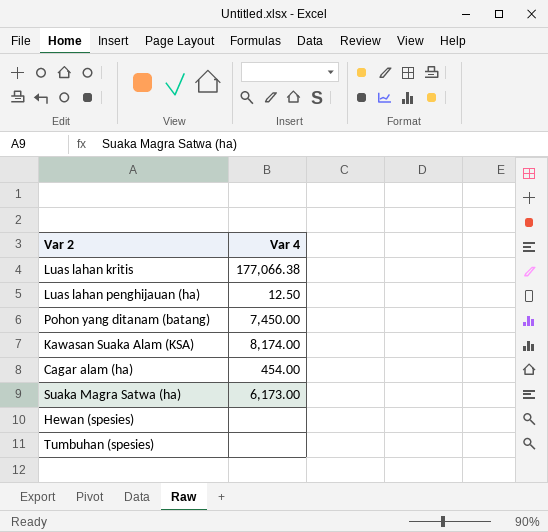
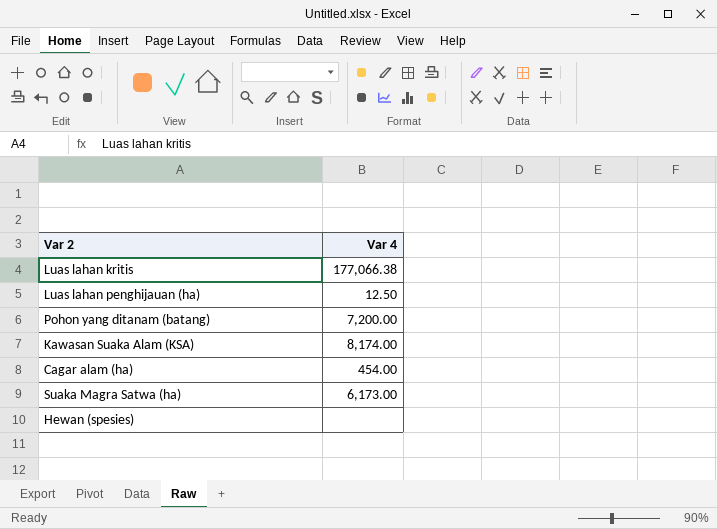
row Tumbuhan (spesies): none -> none
Pohon yang ditanam (batang) | Var 4: 7,450.00 -> 7,200.00

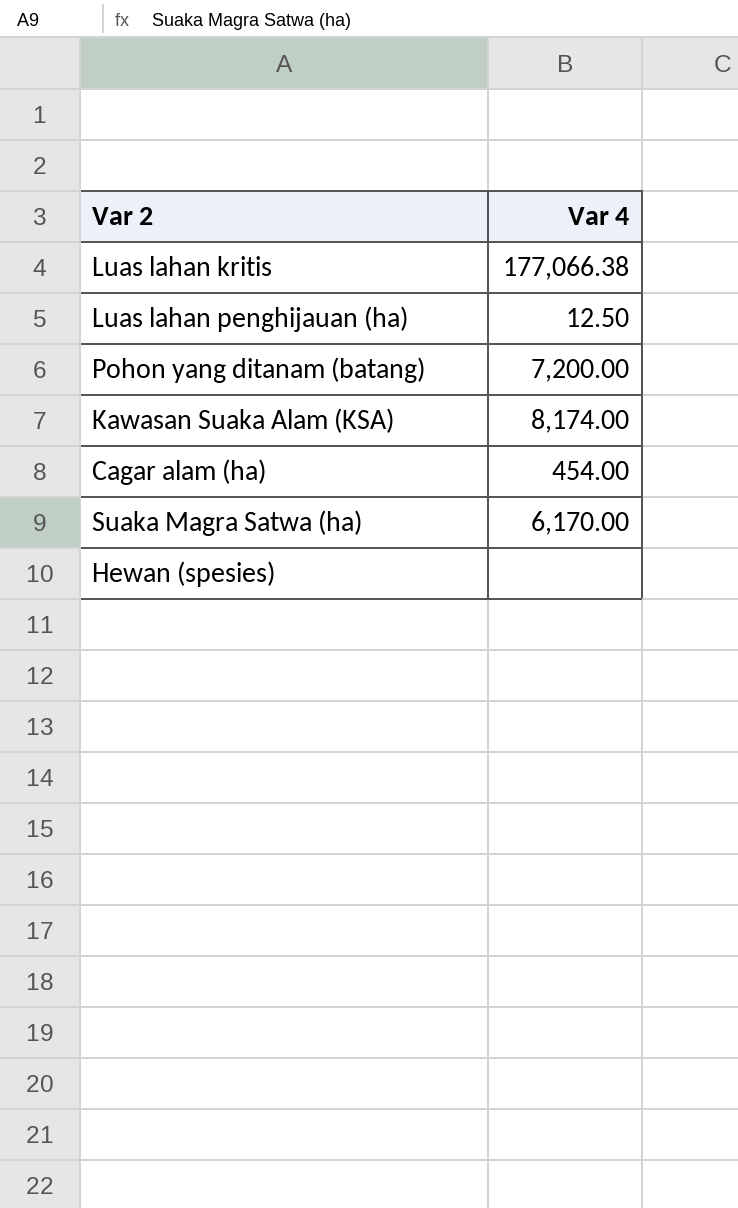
Suaka Magra Satwa (ha) | Var 4: 6,173.00 -> 6,170.00

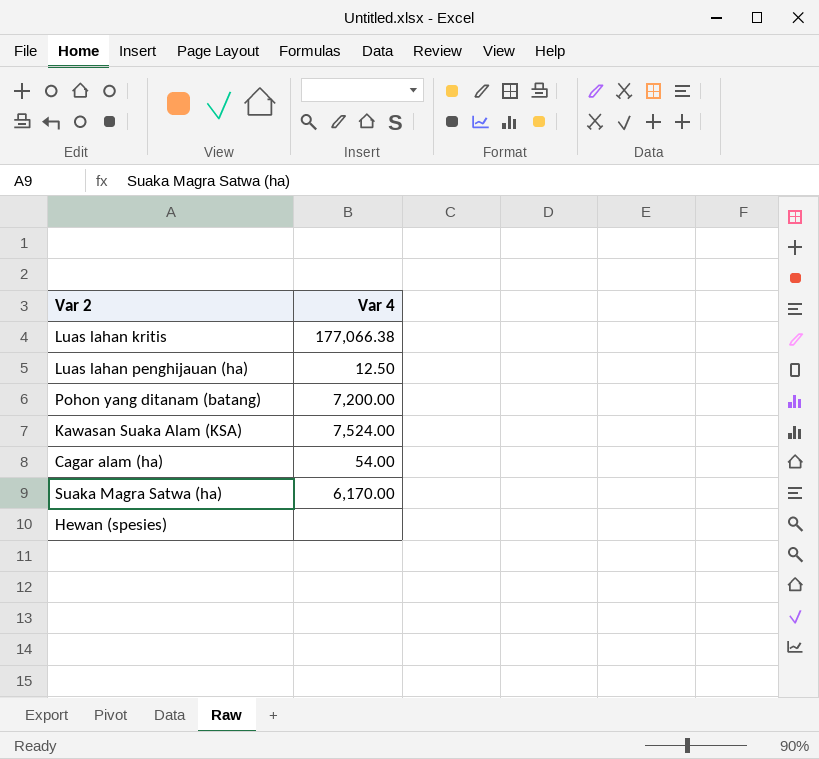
Kawasan Suaka Alam (KSA) | Var 4: 8,174.00 -> 7,524.00
Cagar alam (ha) | Var 4: 454.00 -> 54.00

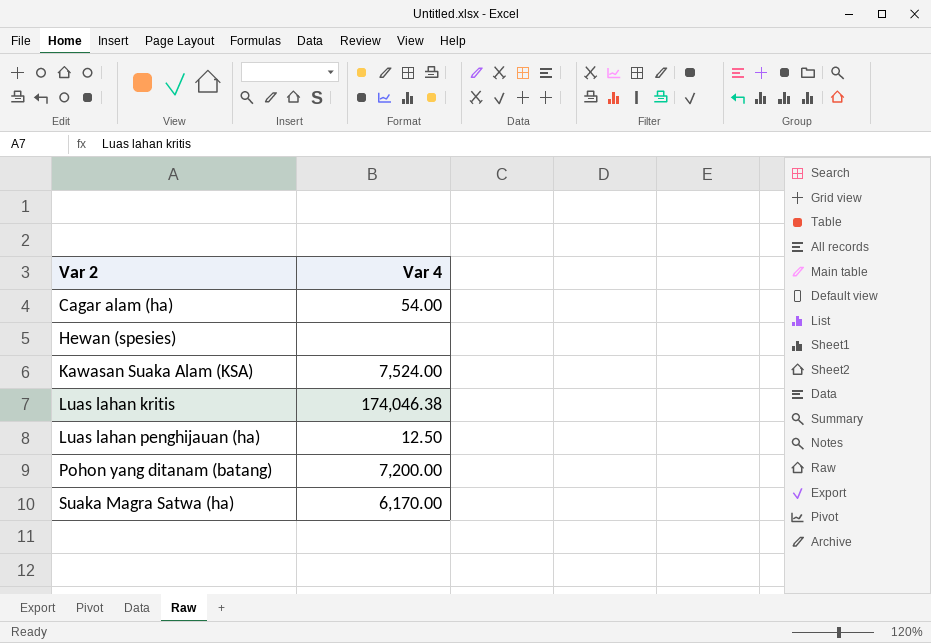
row order: none -> Var 2 ascending
Luas lahan kritis | Var 4: 177,066.38 -> 174,046.38

